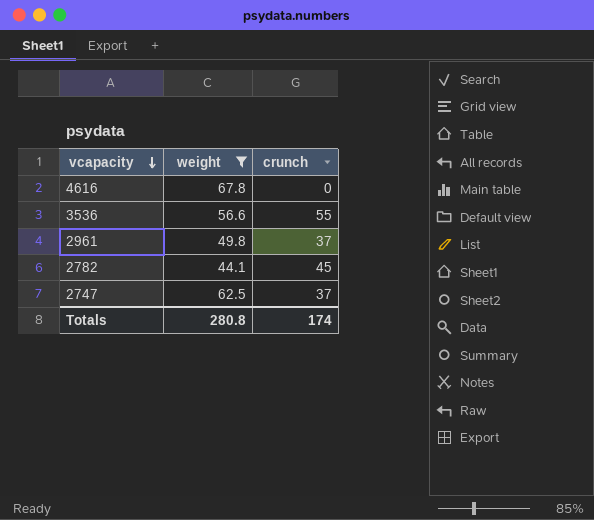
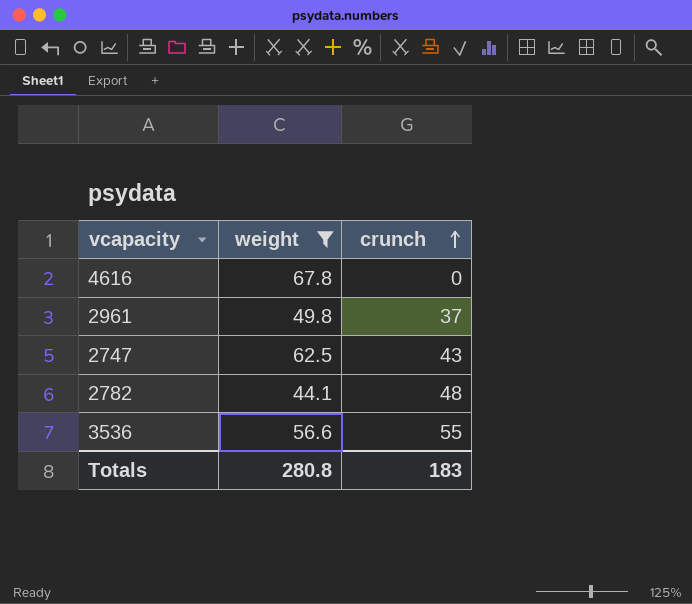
row order: vcapacity descending -> crunch ascending
2747 | crunch: 37 -> 43
2782 | crunch: 45 -> 48
Totals | crunch: 174 -> 183

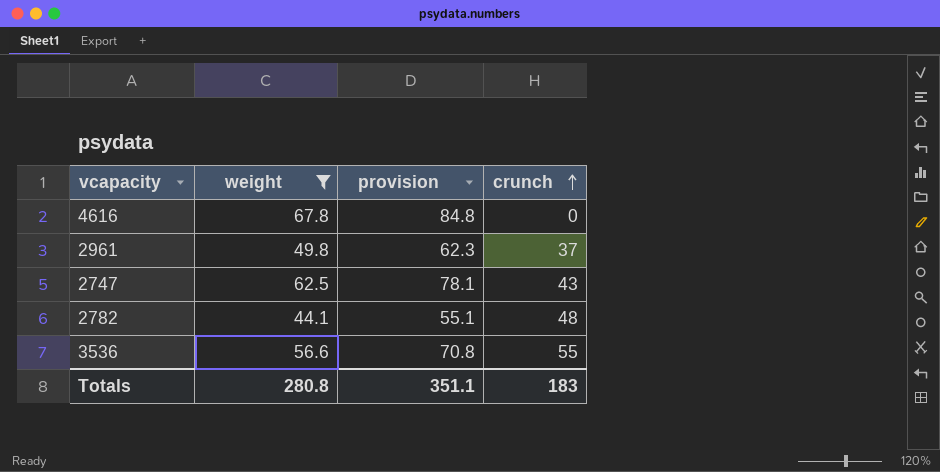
column provision | formula: none -> [weight] * 1.25

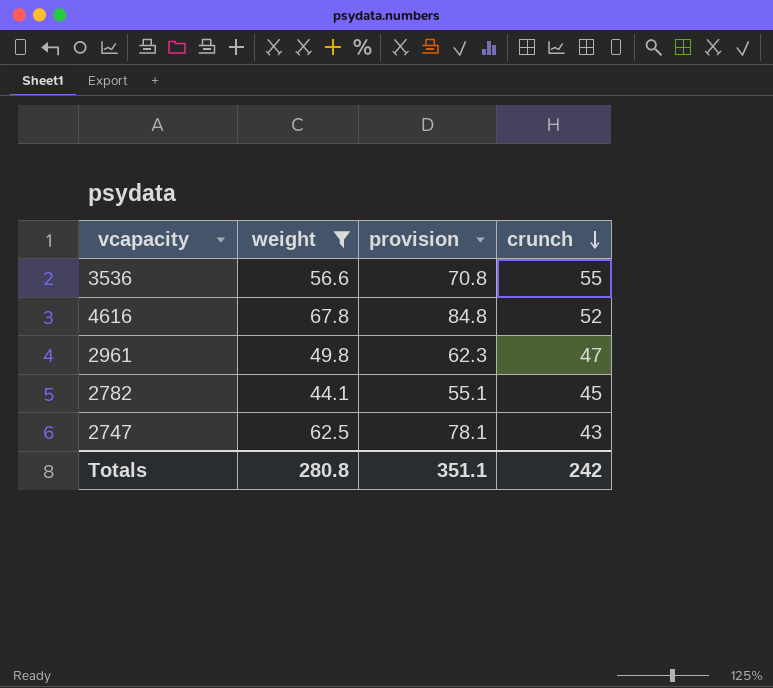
row order: crunch ascending -> crunch descending
4616 | crunch: 0 -> 52
2961 | crunch: 37 -> 47
2782 | crunch: 48 -> 45
Totals | crunch: 183 -> 242

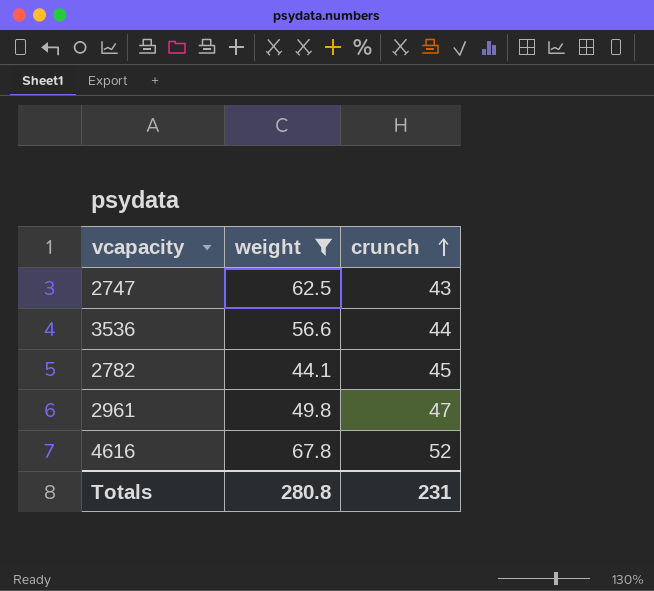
row order: crunch descending -> crunch ascending
column provision | formula: [weight] * 1.25 -> none
3536 | crunch: 55 -> 44
Totals | crunch: 242 -> 231

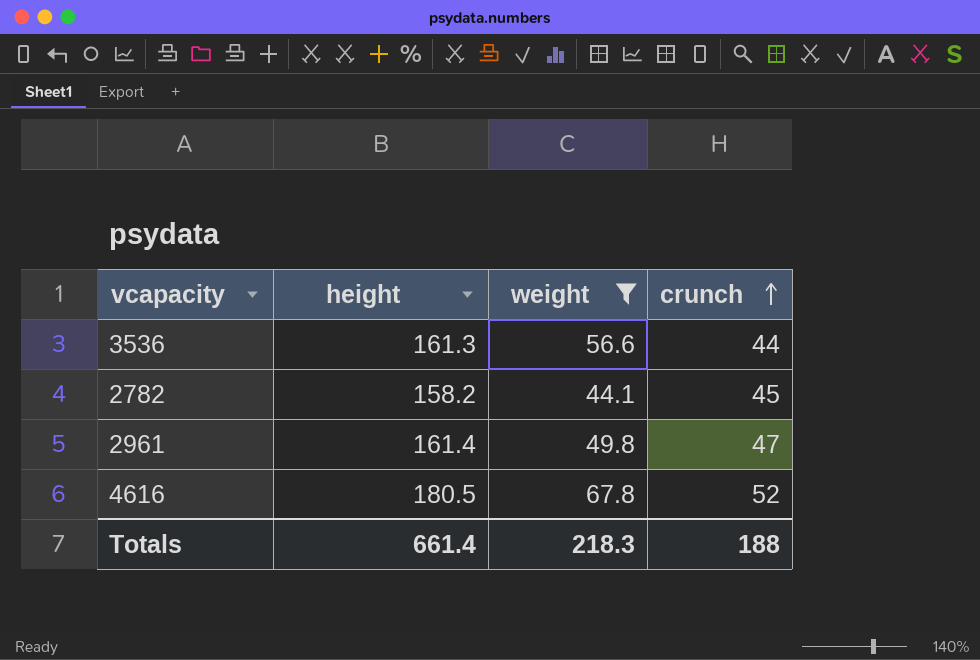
column height | position: none -> 2
row 2747: 62.5 | 43 -> none
Totals | weight: 280.8 -> 218.3
Totals | crunch: 231 -> 188

